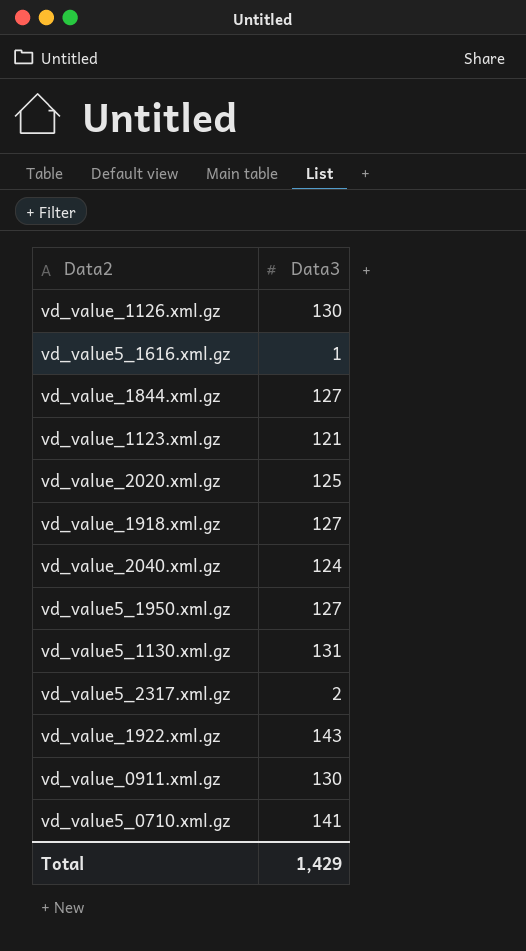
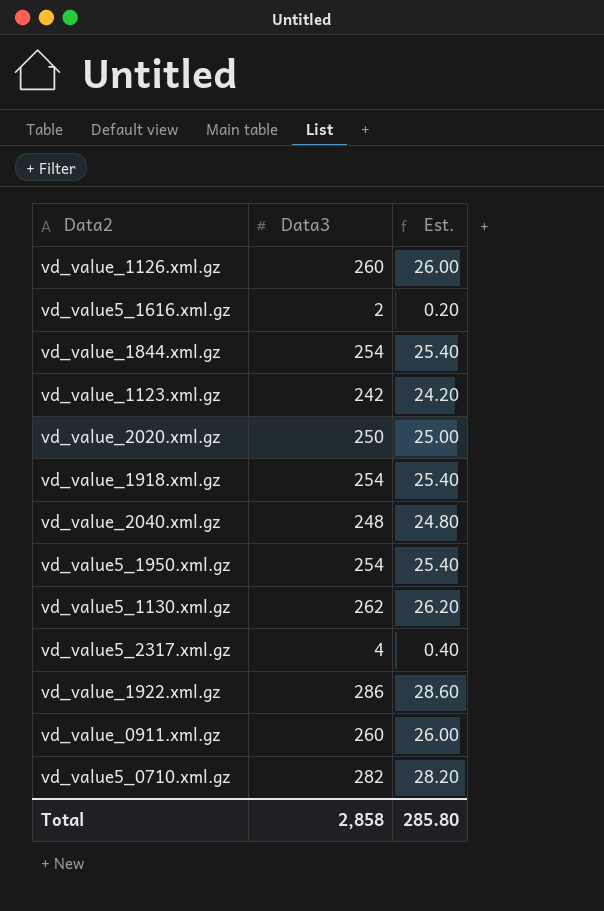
column Est. | formula: none -> [Data3] * 0.1
vd_value_1126.xml.gz | Data3: 130 -> 260
vd_value5_1616.xml.gz | Data3: 1 -> 2
vd_value_1844.xml.gz | Data3: 127 -> 254
vd_value_1123.xml.gz | Data3: 121 -> 242
vd_value_2020.xml.gz | Data3: 125 -> 250
vd_value_1918.xml.gz | Data3: 127 -> 254
vd_value_2040.xml.gz | Data3: 124 -> 248
vd_value5_1950.xml.gz | Data3: 127 -> 254
vd_value5_1130.xml.gz | Data3: 131 -> 262
vd_value5_2317.xml.gz | Data3: 2 -> 4
vd_value_1922.xml.gz | Data3: 143 -> 286
vd_value_0911.xml.gz | Data3: 130 -> 260
vd_value5_0710.xml.gz | Data3: 141 -> 282
Total | Data3: 1,429 -> 2,858

